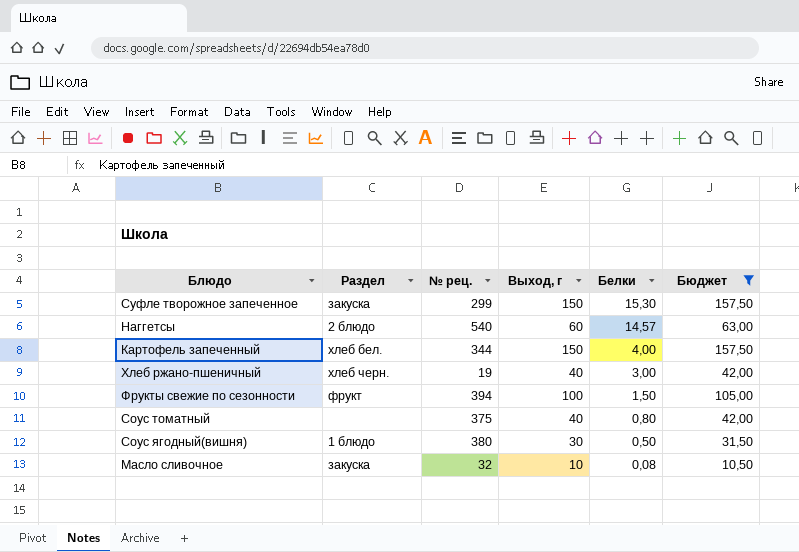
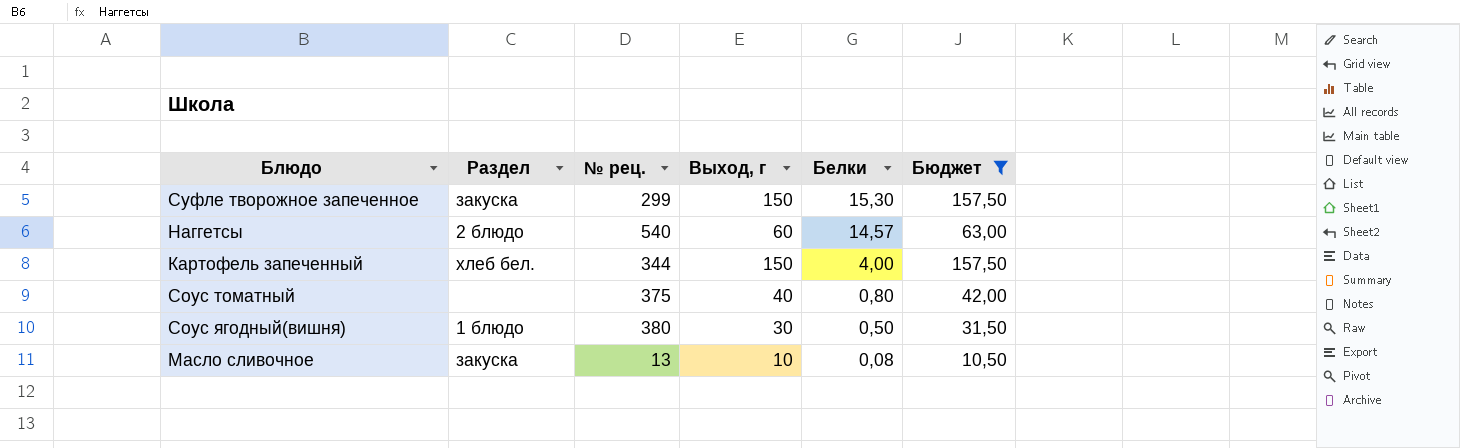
row Хлеб ржано-пшеничный: хлеб черн. | 19 | 40 | 3,00 | 42,00 -> none
row Фрукты свежие по сезонности: фрукт | 394 | 100 | 1,50 | 105,00 -> none
Масло сливочное | № рец.: 32 -> 13

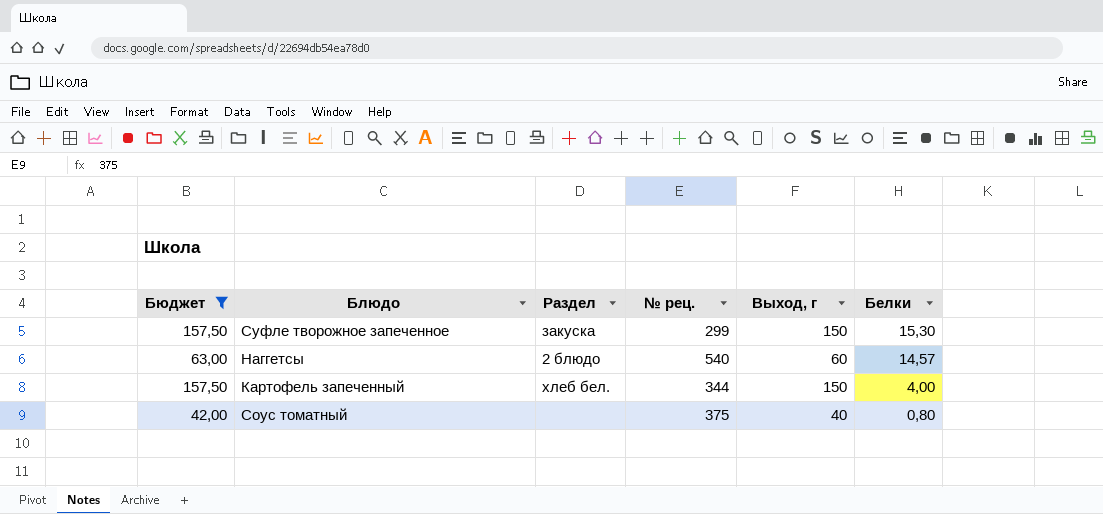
column Бюджет | position: 6 -> 1
row Соус ягодный(вишня): 1 блюдо | 380 | 30 | 0,50 | 31,50 -> none
row Масло сливочное: закуска | 13 | 10 | 0,08 | 10,50 -> none

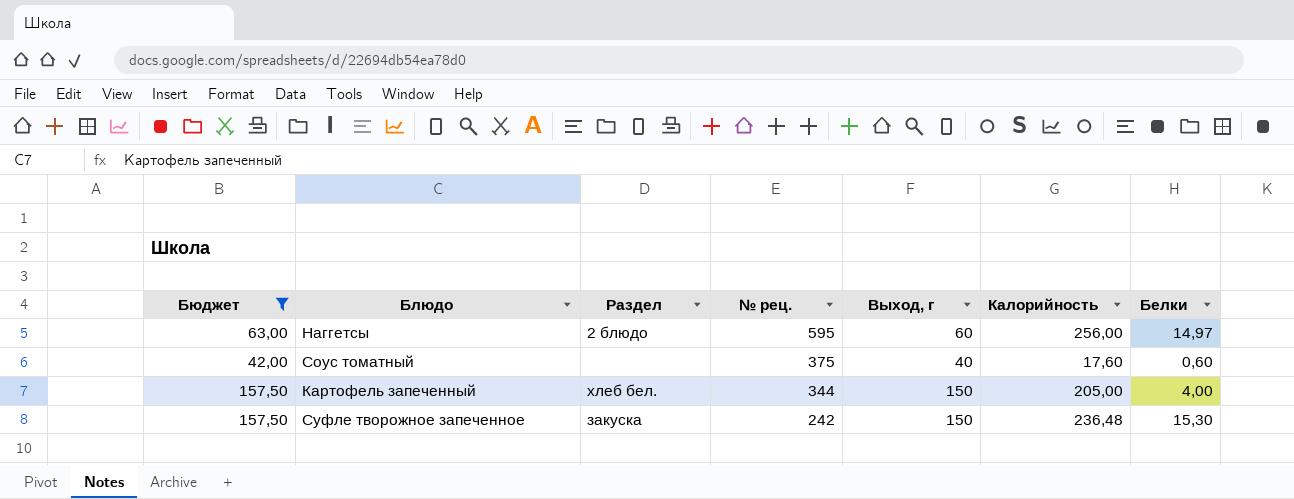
row order: Белки descending -> № рец. descending
column Калорийность | position: none -> 6
Наггетсы | № рец.: 540 -> 595
Наггетсы | Белки: 14,57 -> 14,97
Соус томатный | Белки: 0,80 -> 0,60
Суфле творожное запеченное | № рец.: 299 -> 242

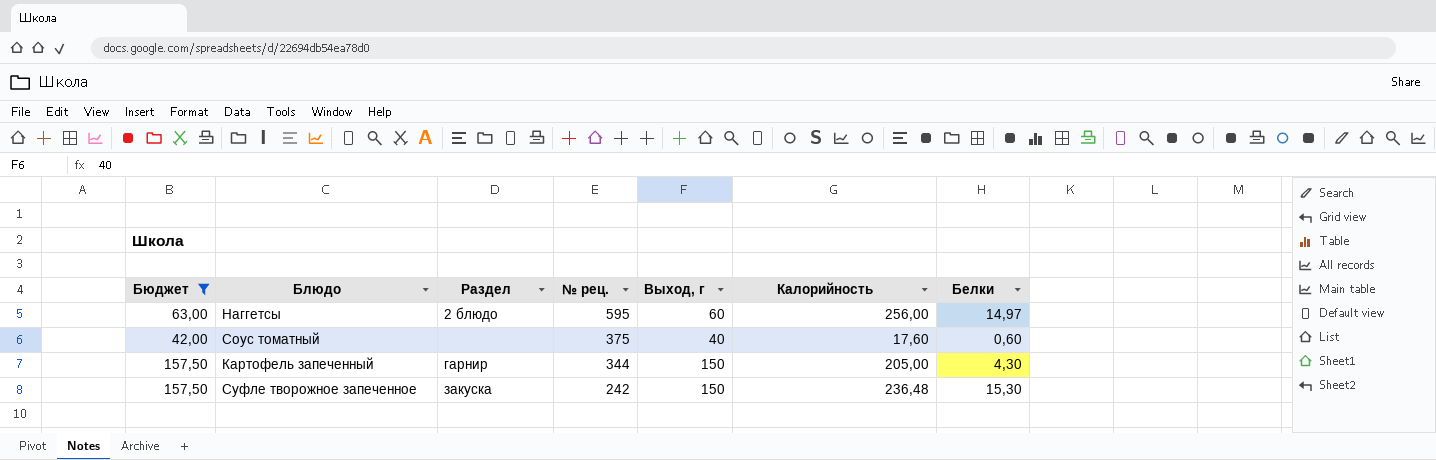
Картофель запеченный | Раздел: хлеб бел. -> гарнир
Картофель запеченный | Белки: 4,00 -> 4,30

